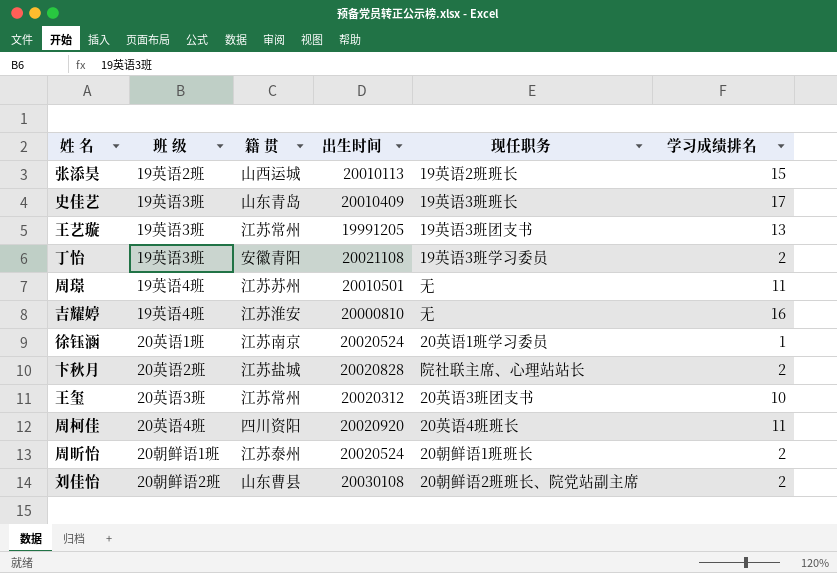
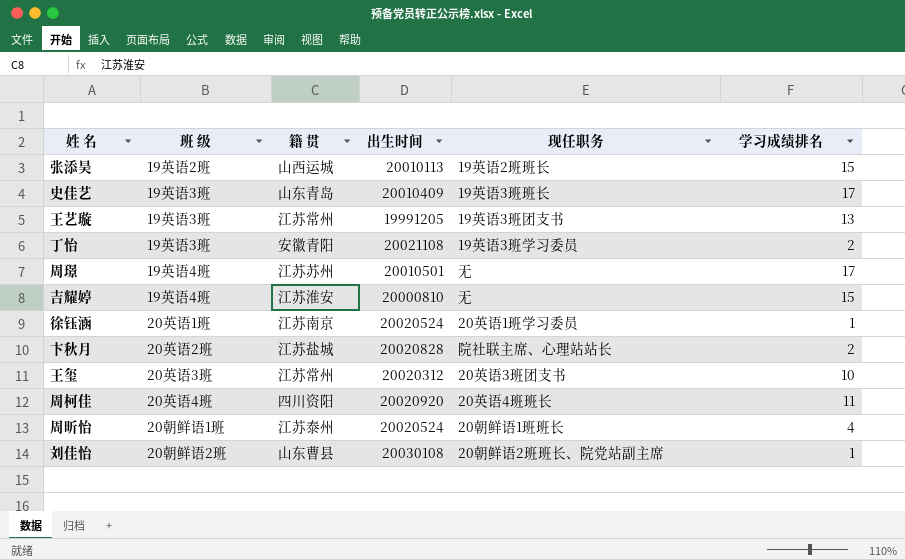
周璟 | 学习成绩排名: 11 -> 17
吉耀婷 | 学习成绩排名: 16 -> 15
周昕怡 | 学习成绩排名: 2 -> 4
刘佳怡 | 学习成绩排名: 2 -> 1

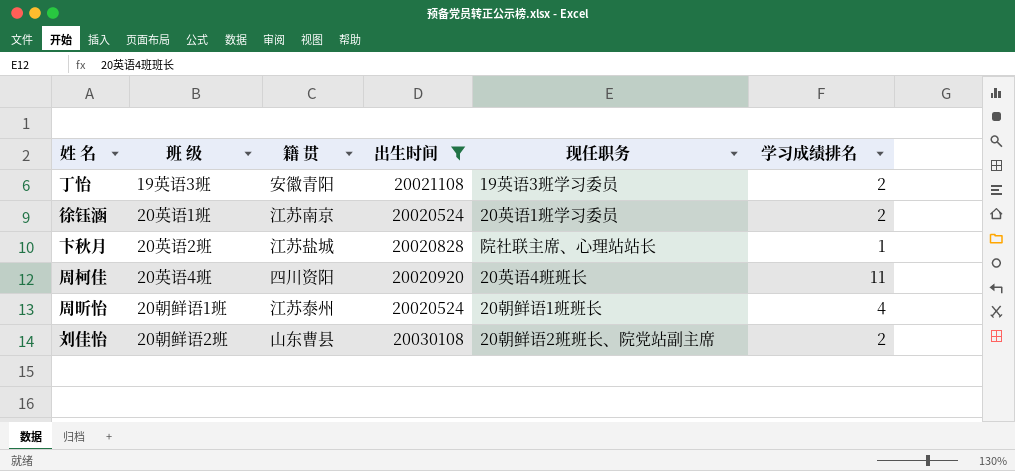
filter: none -> 出生时间 >= 20020524
徐钰涵 | 学习成绩排名: 1 -> 2
卞秋月 | 学习成绩排名: 2 -> 1
刘佳怡 | 学习成绩排名: 1 -> 2

